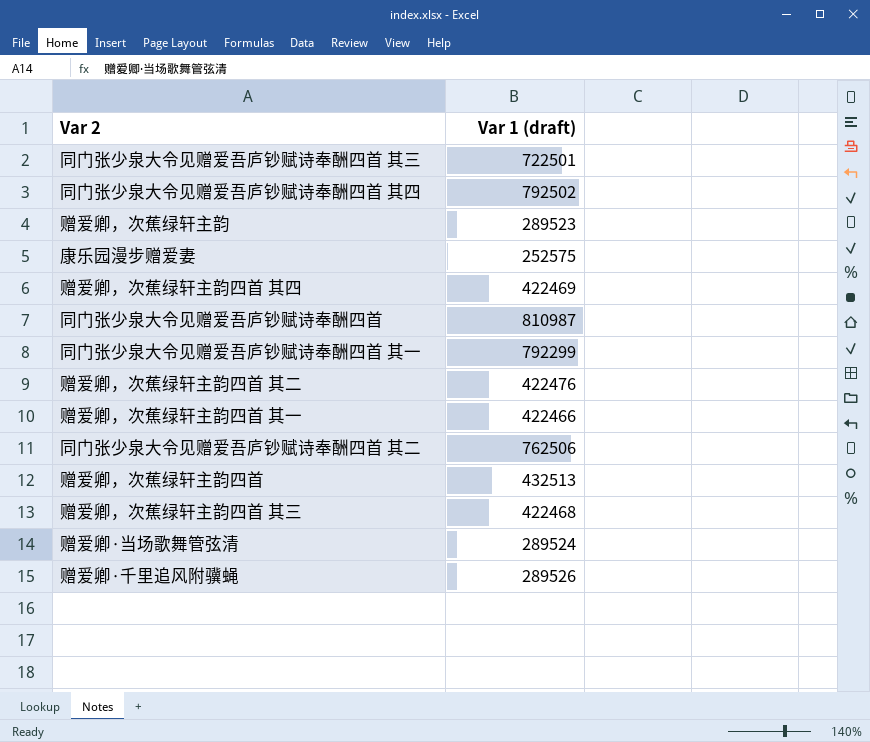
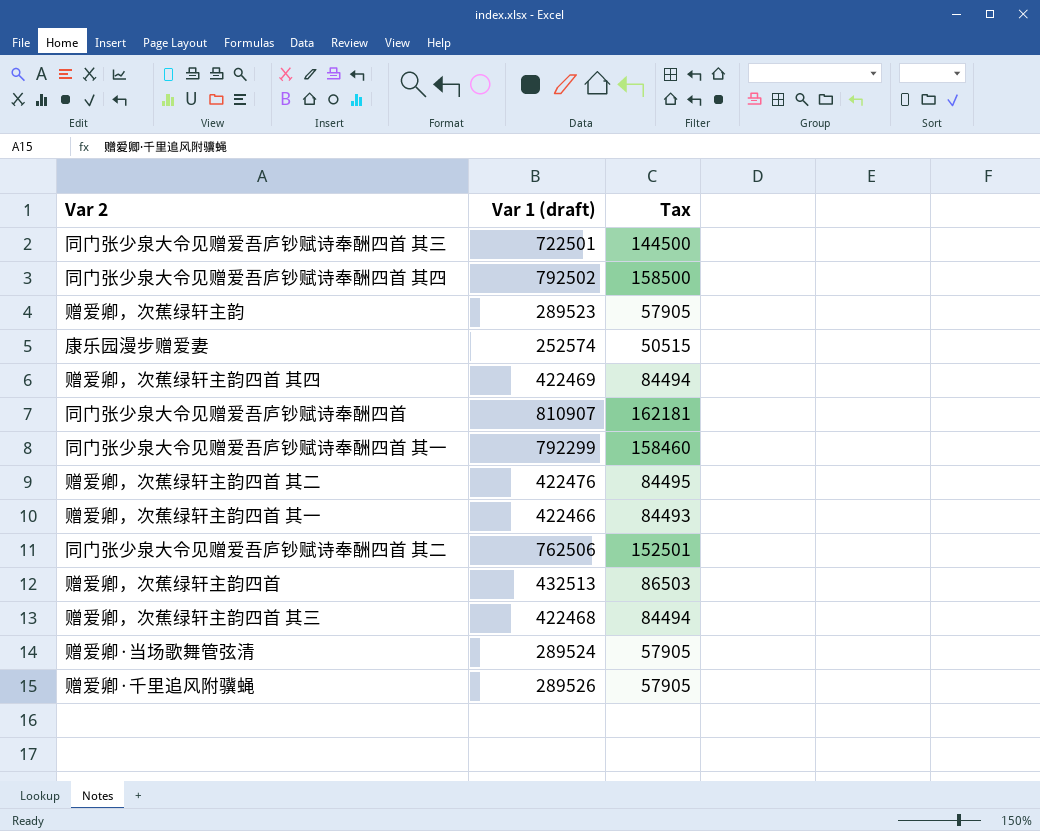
column Tax | formula: none -> [Var 1 (draft)] * 0.2
康乐园漫步赠爱妻 | Var 1 (draft): 252575 -> 252574
同门张少泉大令见赠爱吾庐钞赋诗奉酬四首 | Var 1 (draft): 810987 -> 810907

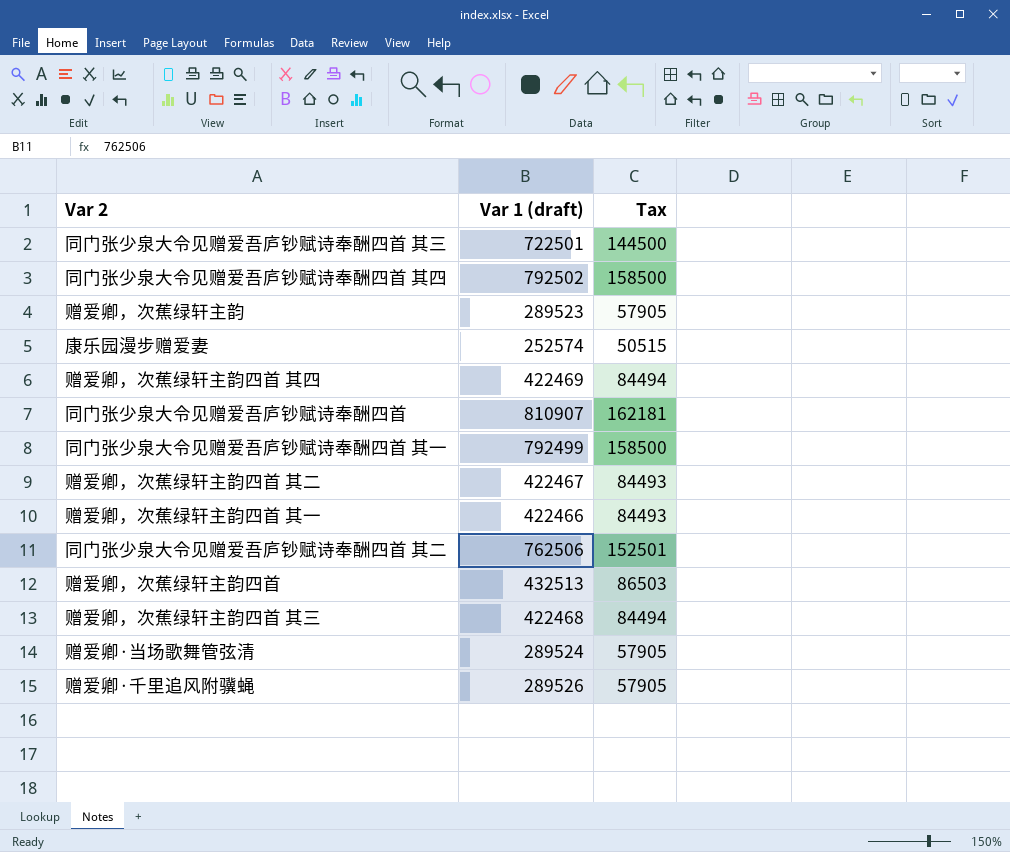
同门张少泉大令见赠爱吾庐钞赋诗奉酬四首 其一 | Var 1 (draft): 792299 -> 792499
同门张少泉大令见赠爱吾庐钞赋诗奉酬四首 其一 | Tax: 158460 -> 158500
赠爱卿，次蕉绿轩主韵四首 其二 | Var 1 (draft): 422476 -> 422467
赠爱卿，次蕉绿轩主韵四首 其二 | Tax: 84495 -> 84493

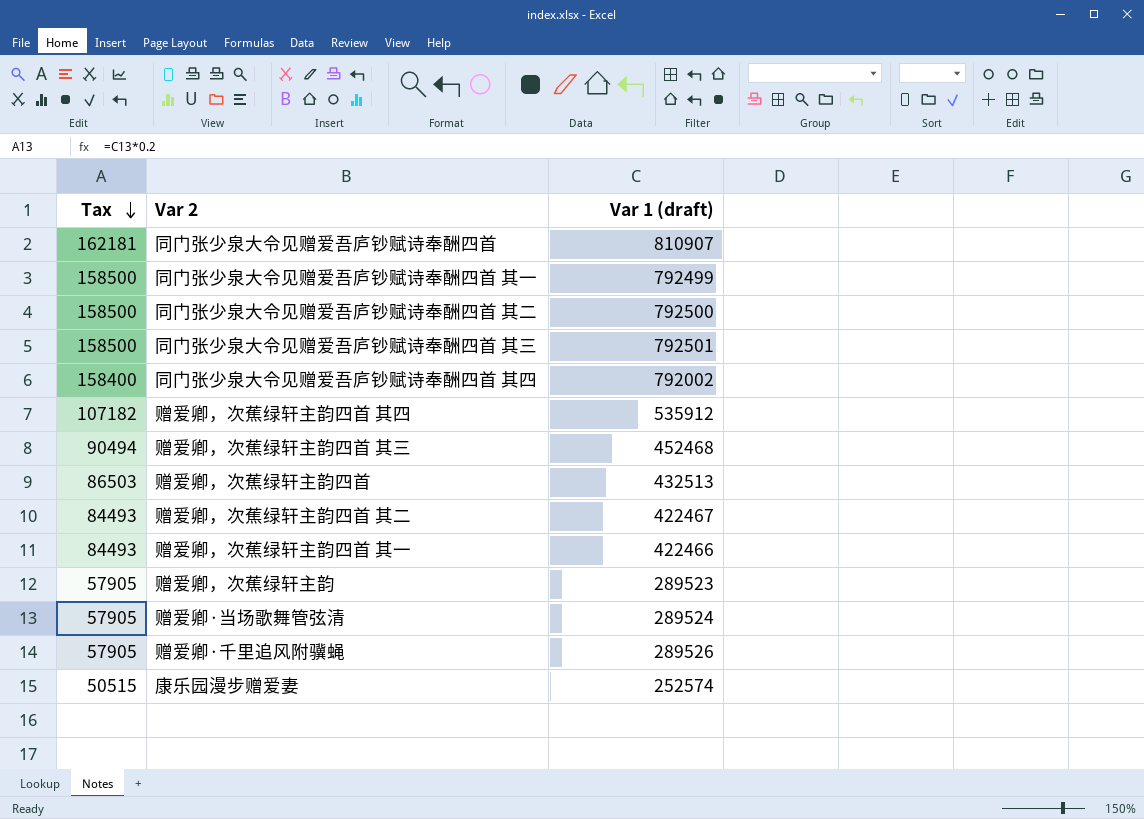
row order: none -> Tax descending
column Tax | position: 3 -> 1
同门张少泉大令见赠爱吾庐钞赋诗奉酬四首 其二 | Tax: 152501 -> 158500
同门张少泉大令见赠爱吾庐钞赋诗奉酬四首 其二 | Var 1 (draft): 762506 -> 792500
同门张少泉大令见赠爱吾庐钞赋诗奉酬四首 其三 | Tax: 144500 -> 158500
同门张少泉大令见赠爱吾庐钞赋诗奉酬四首 其三 | Var 1 (draft): 722501 -> 792501
同门张少泉大令见赠爱吾庐钞赋诗奉酬四首 其四 | Tax: 158500 -> 158400
同门张少泉大令见赠爱吾庐钞赋诗奉酬四首 其四 | Var 1 (draft): 792502 -> 792002
赠爱卿，次蕉绿轩主韵四首 其四 | Tax: 84494 -> 107182
赠爱卿，次蕉绿轩主韵四首 其四 | Var 1 (draft): 422469 -> 535912
赠爱卿，次蕉绿轩主韵四首 其三 | Tax: 84494 -> 90494
赠爱卿，次蕉绿轩主韵四首 其三 | Var 1 (draft): 422468 -> 452468

